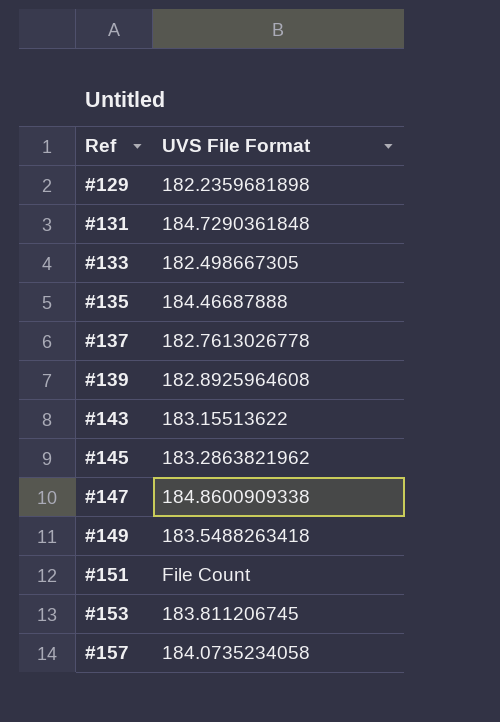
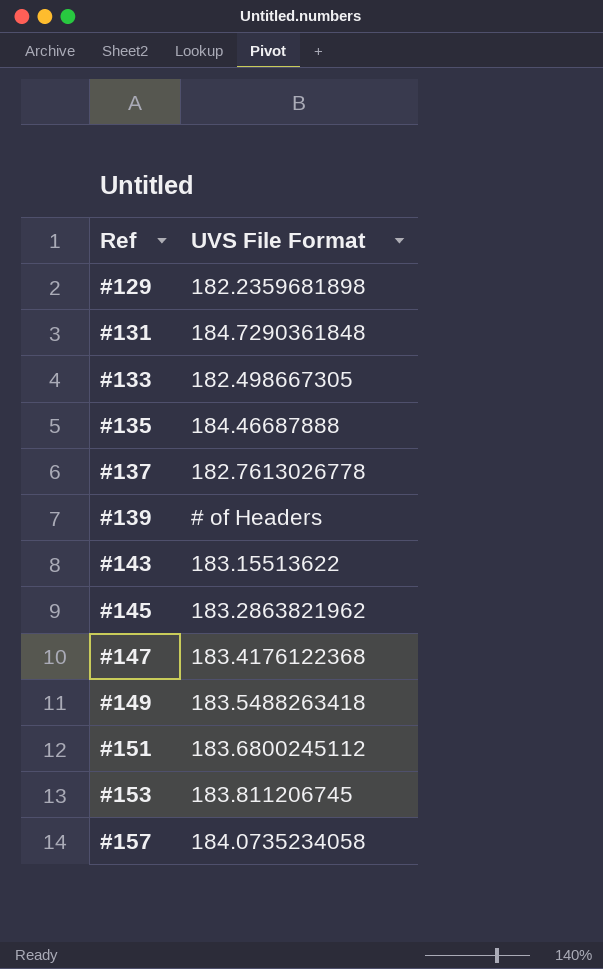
#139 | UVS File Format: 182.8925964608 -> # of Headers
#147 | UVS File Format: 184.8600909338 -> 183.4176122368
#151 | UVS File Format: File Count -> 183.6800245112

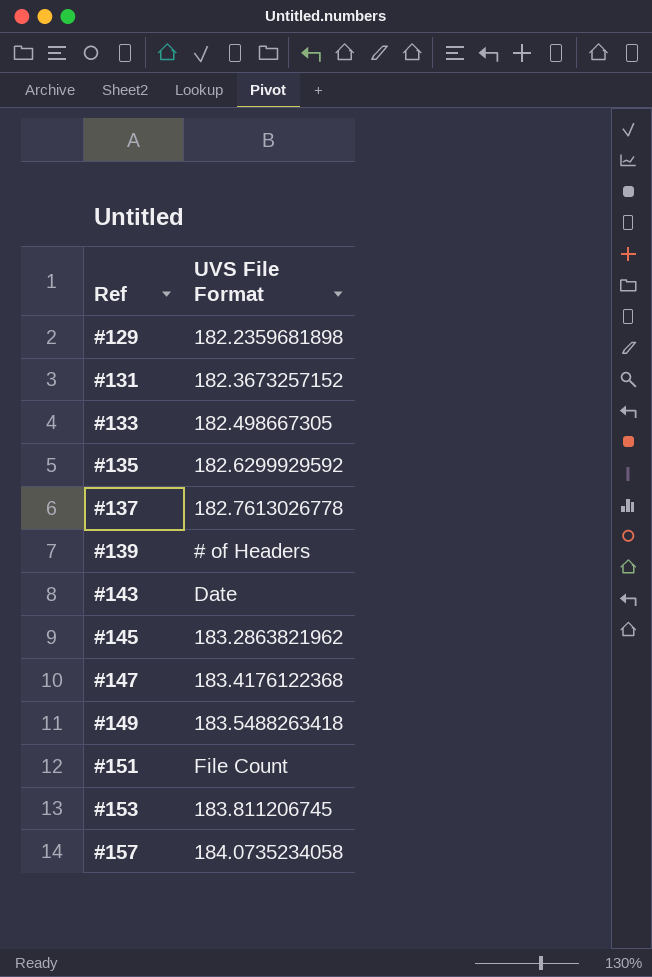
#131 | UVS File Format: 184.7290361848 -> 182.3673257152
#135 | UVS File Format: 184.46687888 -> 182.6299929592
#143 | UVS File Format: 183.15513622 -> Date
#151 | UVS File Format: 183.6800245112 -> File Count

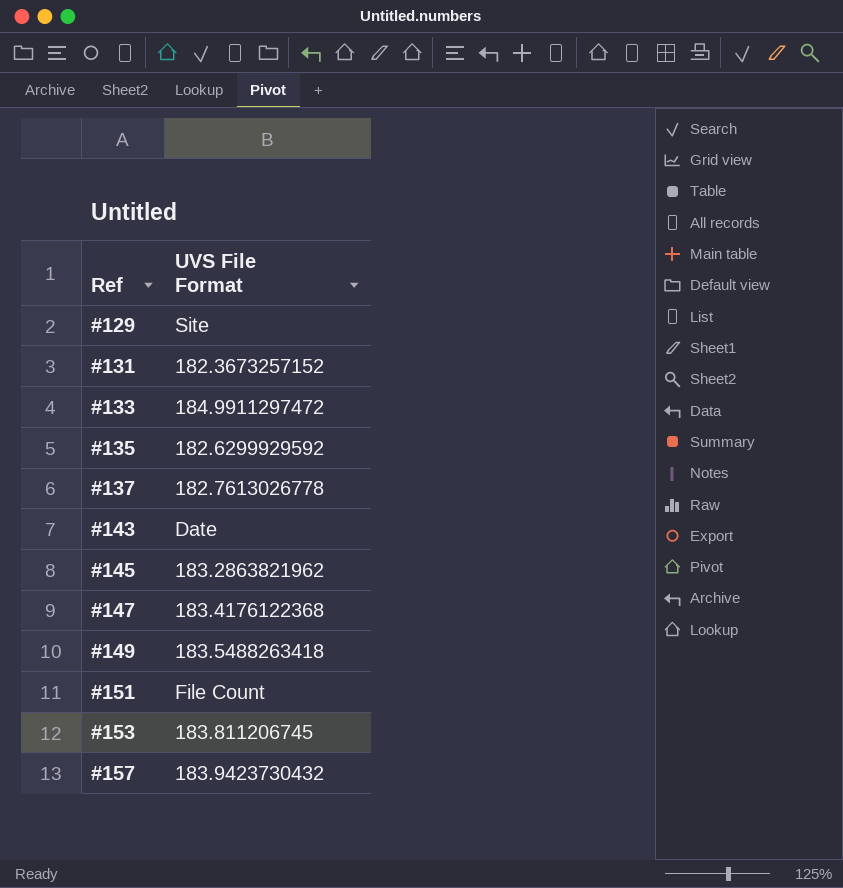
row #139: # of Headers -> none
#129 | UVS File Format: 182.2359681898 -> Site
#133 | UVS File Format: 182.498667305 -> 184.9911297472
#157 | UVS File Format: 184.0735234058 -> 183.9423730432

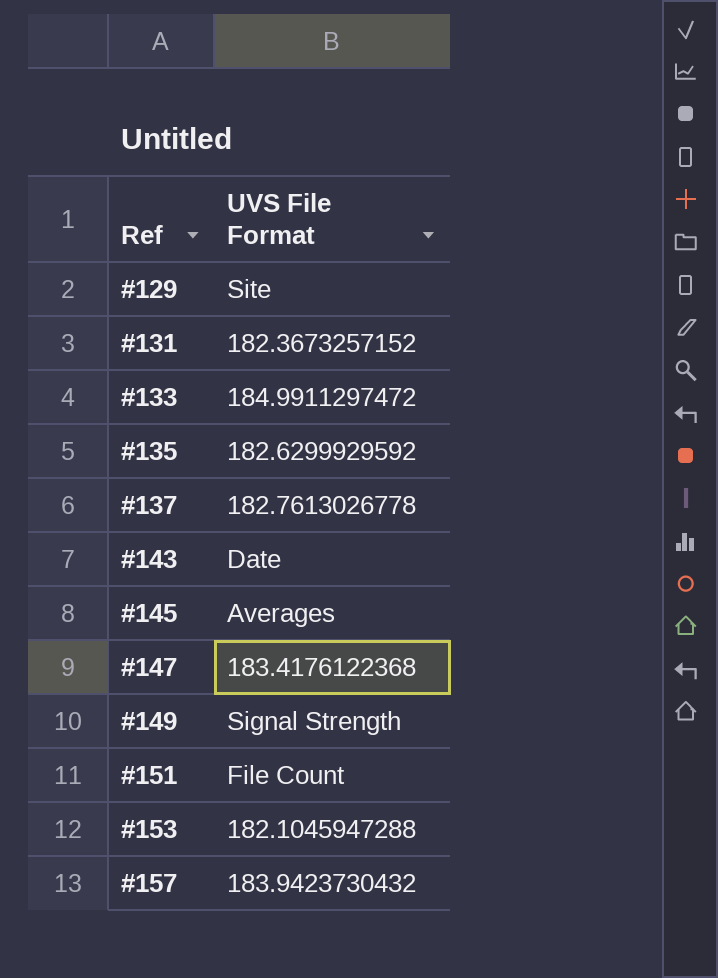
#145 | UVS File Format: 183.2863821962 -> Averages
#149 | UVS File Format: 183.5488263418 -> Signal Strength
#153 | UVS File Format: 183.811206745 -> 182.1045947288

